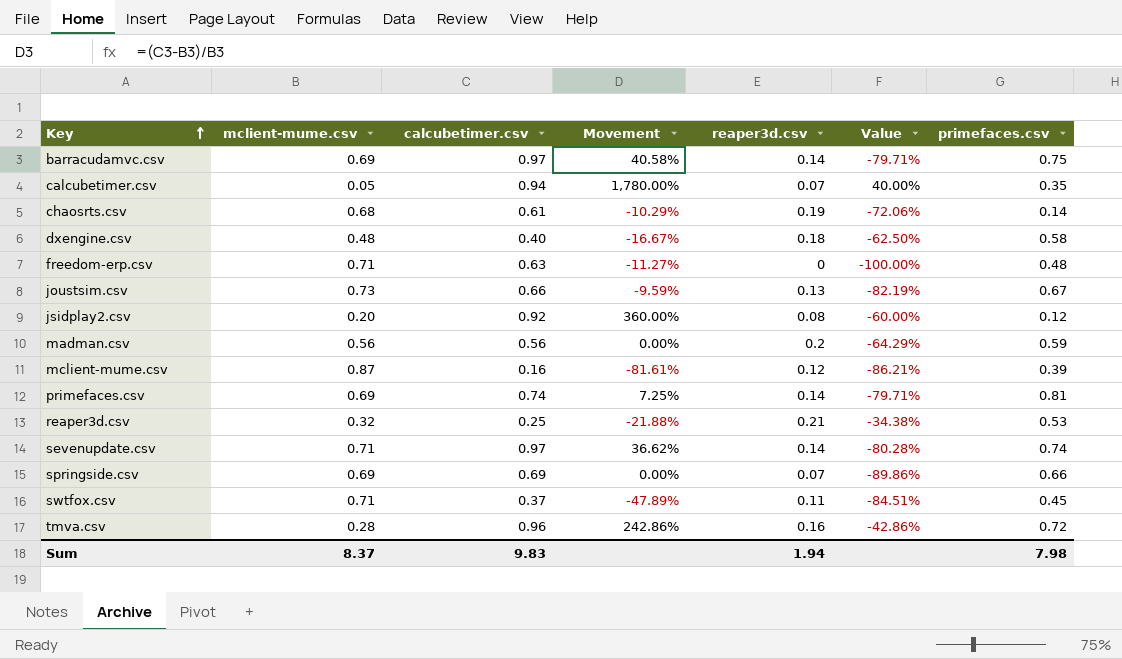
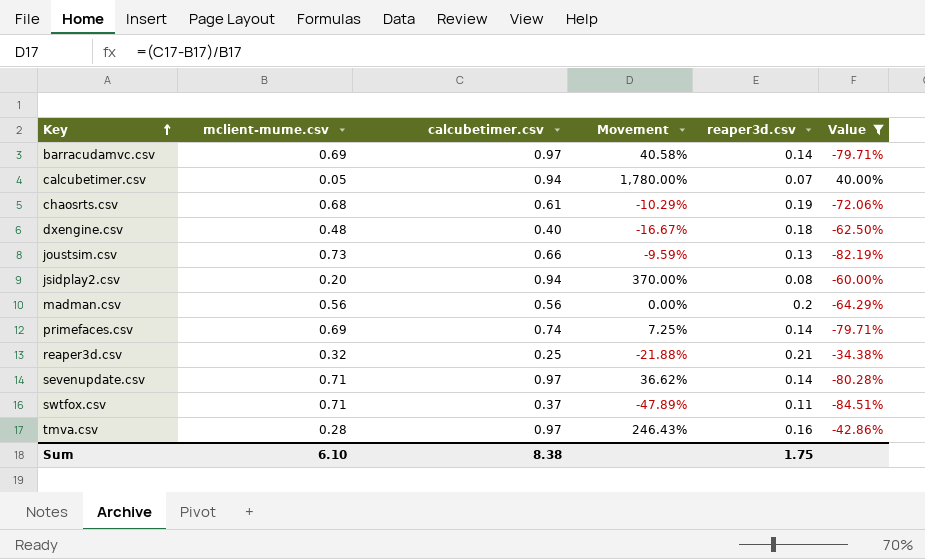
filter: none -> Value >= -84.51%
column primefaces.csv | position: 7 -> none
jsidplay2.csv | calcubetimer.csv: 0.92 -> 0.94
jsidplay2.csv | Movement: 360.00% -> 370.00%
tmva.csv | calcubetimer.csv: 0.96 -> 0.97
tmva.csv | Movement: 242.86% -> 246.43%
Sum | mclient-mume.csv: 8.37 -> 6.10
Sum | calcubetimer.csv: 9.83 -> 8.38
Sum | reaper3d.csv: 1.94 -> 1.75

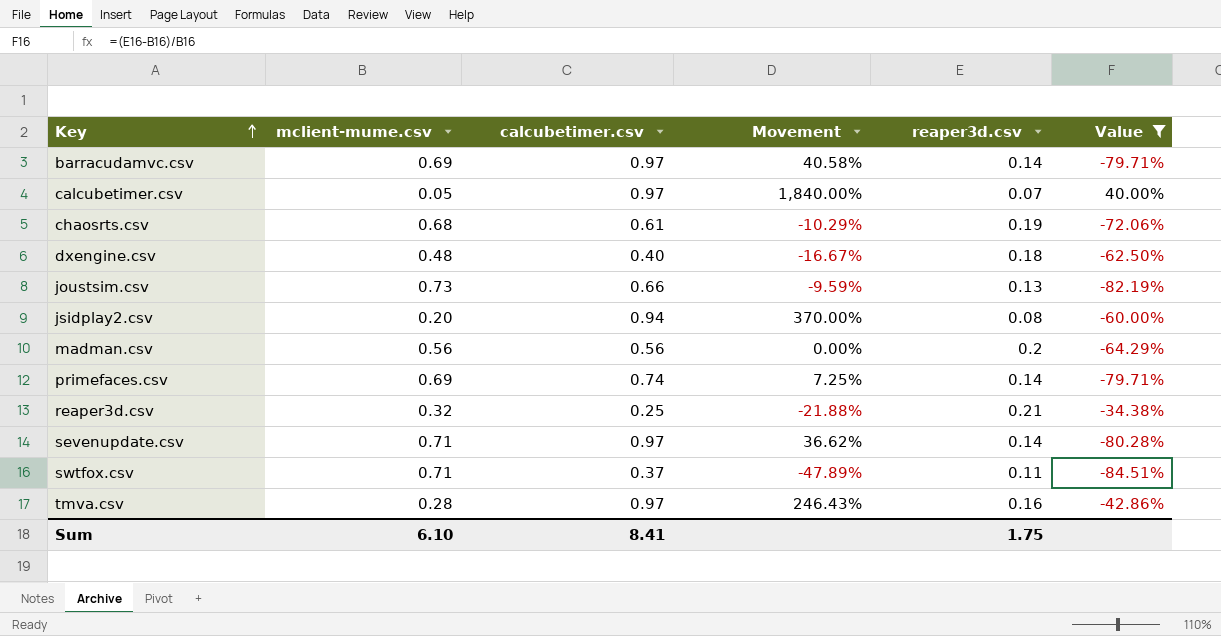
calcubetimer.csv | calcubetimer.csv: 0.94 -> 0.97
calcubetimer.csv | Movement: 1,780.00% -> 1,840.00%
Sum | calcubetimer.csv: 8.38 -> 8.41

